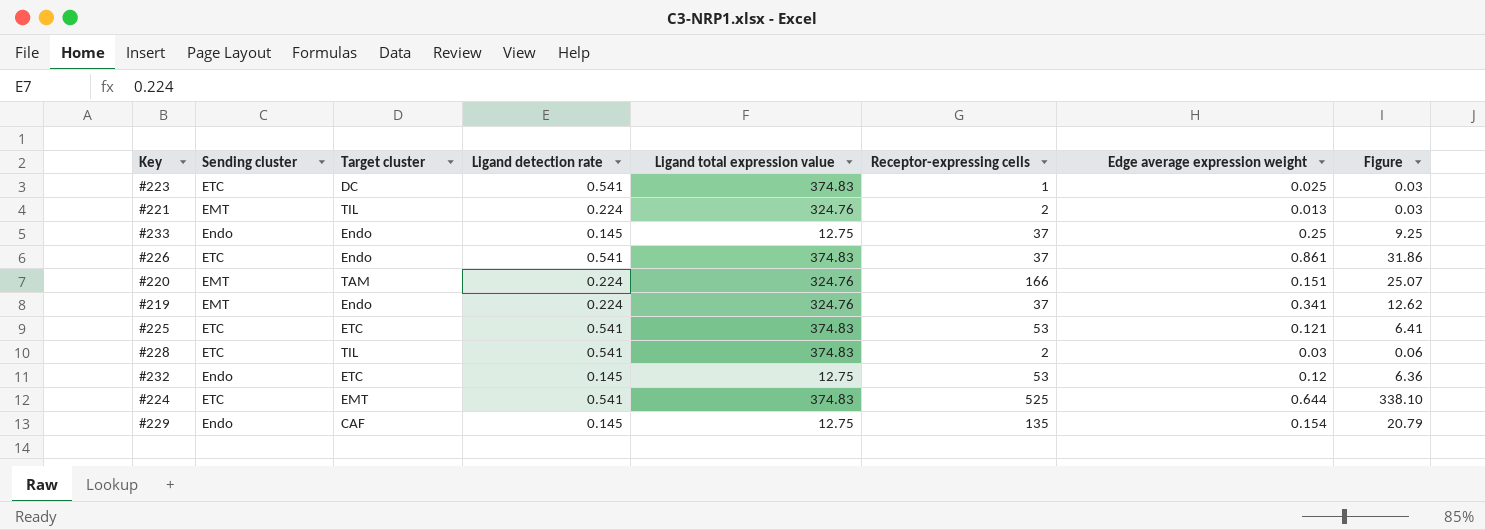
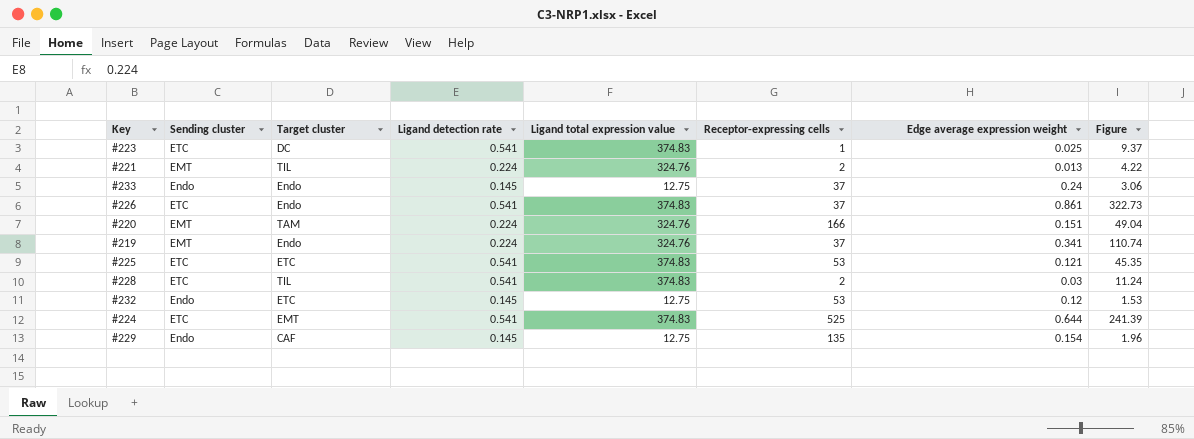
column Figure | formula: [Receptor-expressing cells] * [Edge average expression weight] -> [Ligand total expression value] * [Edge average expression weight]
#233 | Edge average expression weight: 0.25 -> 0.24

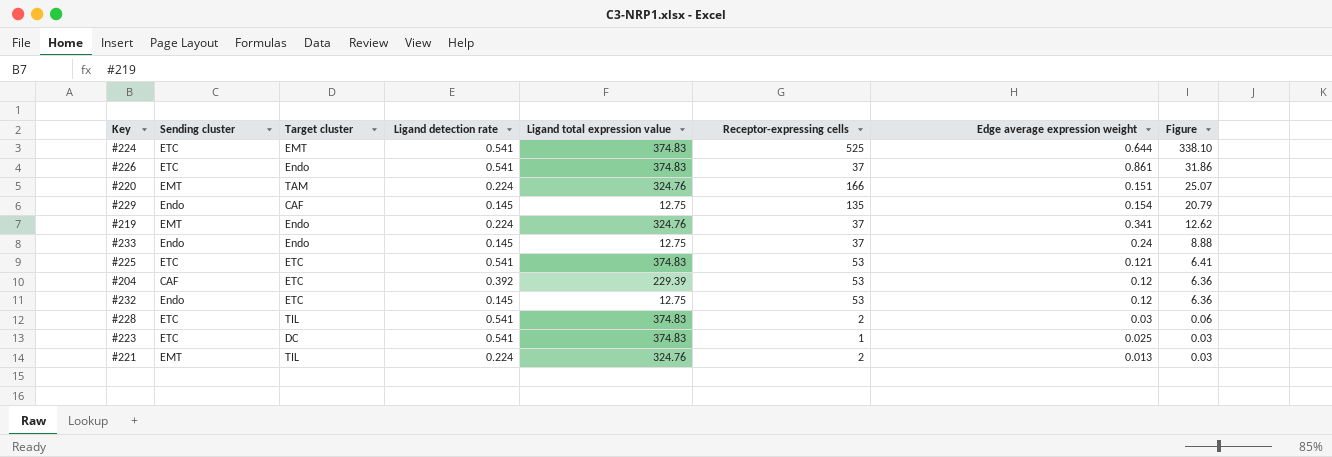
row order: none -> Figure descending
column Figure | formula: [Ligand total expression value] * [Edge average expression weight] -> [Receptor-expressing cells] * [Edge average expression weight]
row #204: none -> CAF | ETC | 0.392 | 229.39 | 53 | 0.12 | 6.36

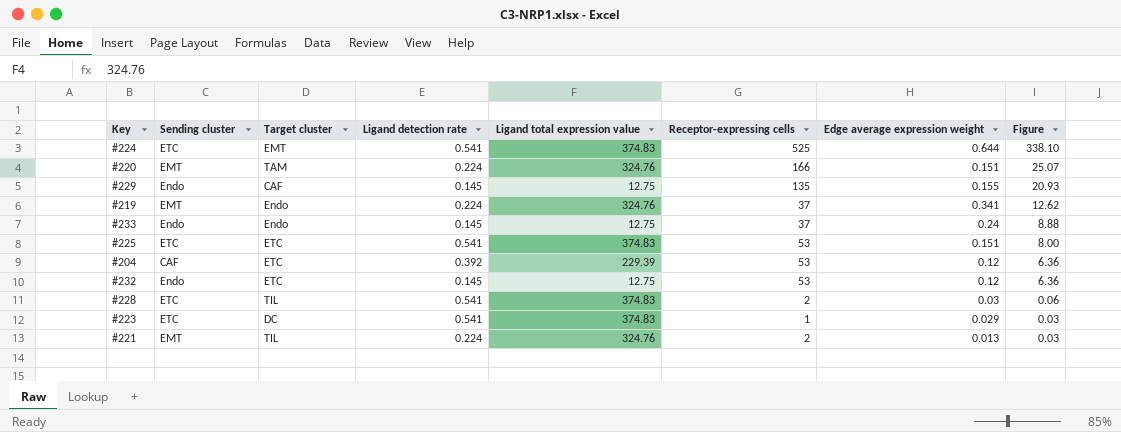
row #226: ETC | Endo | 0.541 | 374.83 | 37 | 0.861 | 31.86 -> none
#229 | Edge average expression weight: 0.154 -> 0.155
#229 | Figure: 20.79 -> 20.93
#225 | Edge average expression weight: 0.121 -> 0.151
#225 | Figure: 6.41 -> 8.00
#223 | Edge average expression weight: 0.025 -> 0.029

